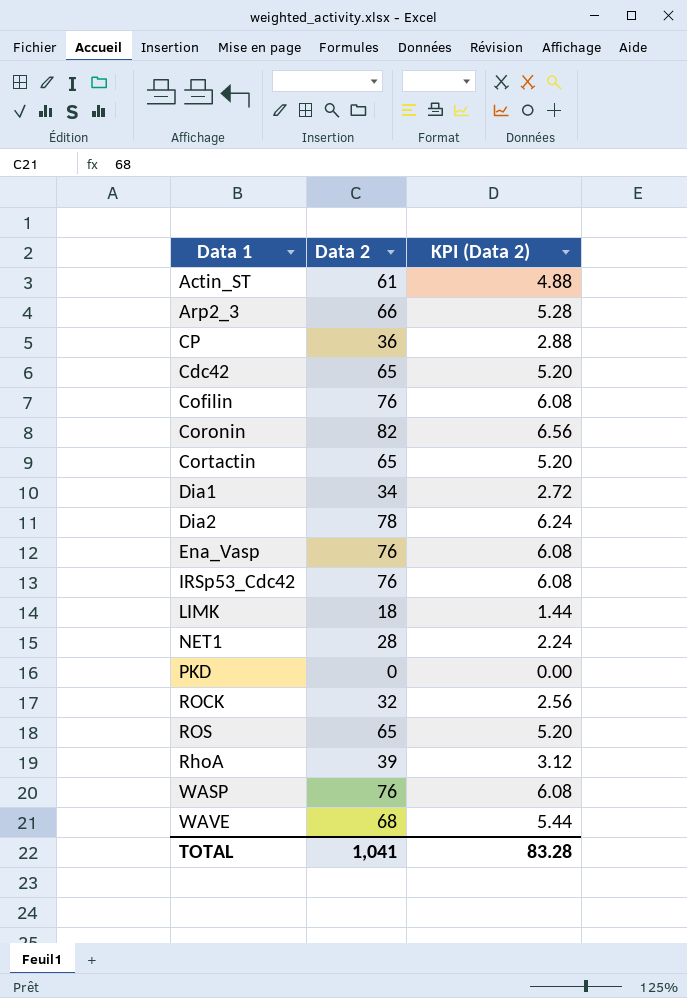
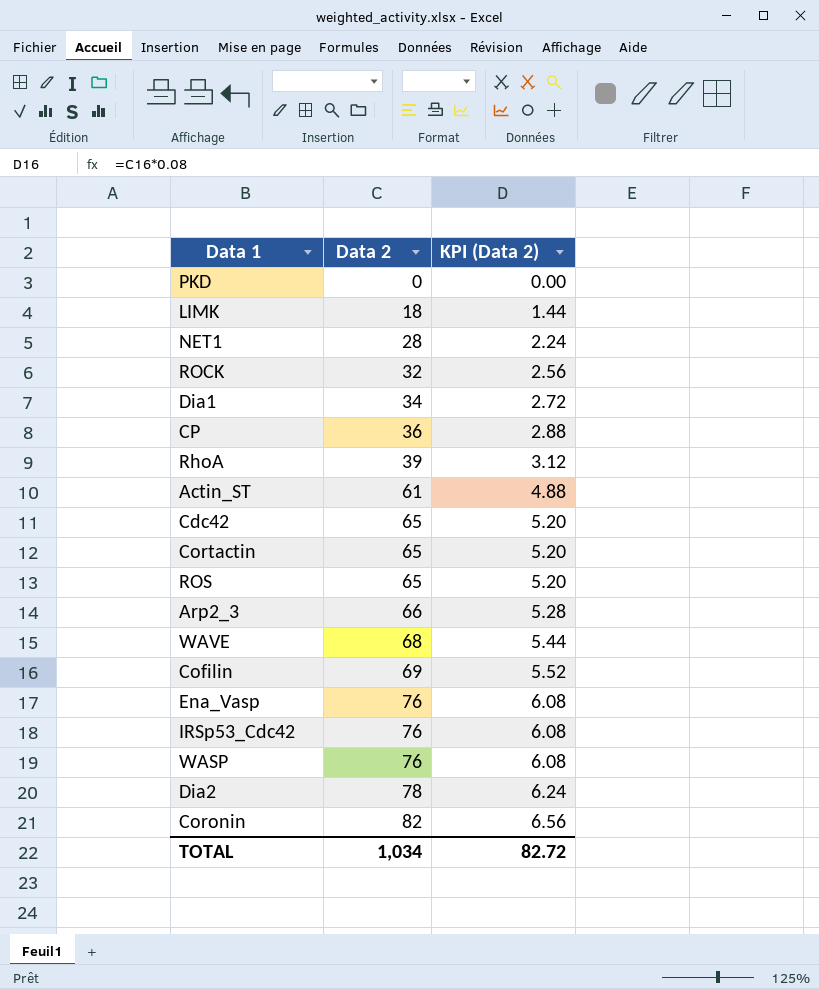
row order: none -> Data 2 ascending
Cofilin | Data 2: 76 -> 69
Cofilin | KPI (Data 2): 6.08 -> 5.52
TOTAL | Data 2: 1,041 -> 1,034
TOTAL | KPI (Data 2): 83.28 -> 82.72

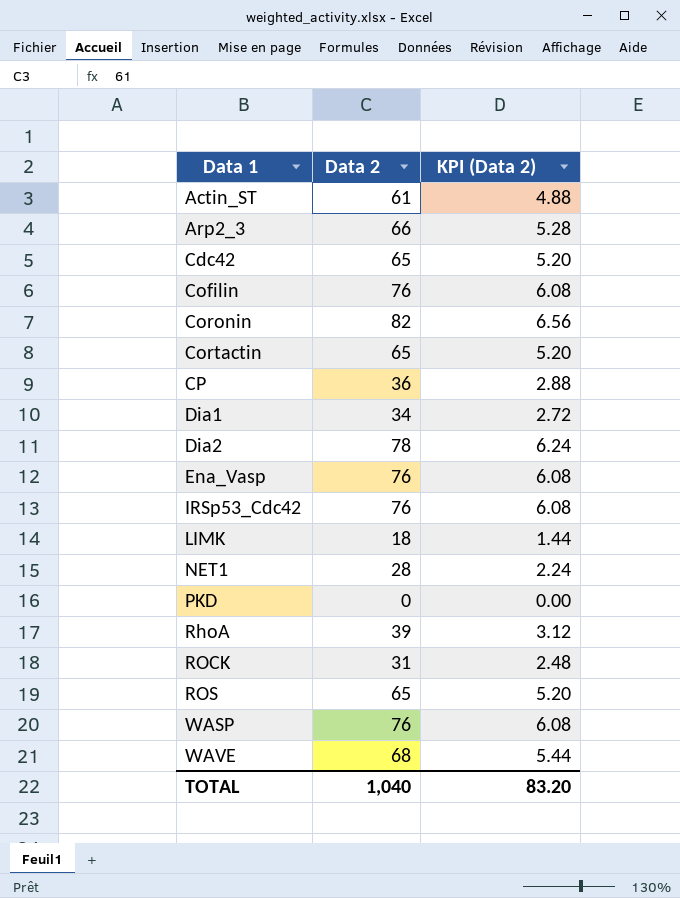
row order: Data 2 ascending -> Data 1 ascending
Cofilin | Data 2: 69 -> 76
Cofilin | KPI (Data 2): 5.52 -> 6.08
ROCK | Data 2: 32 -> 31
ROCK | KPI (Data 2): 2.56 -> 2.48
TOTAL | Data 2: 1,034 -> 1,040
TOTAL | KPI (Data 2): 82.72 -> 83.20

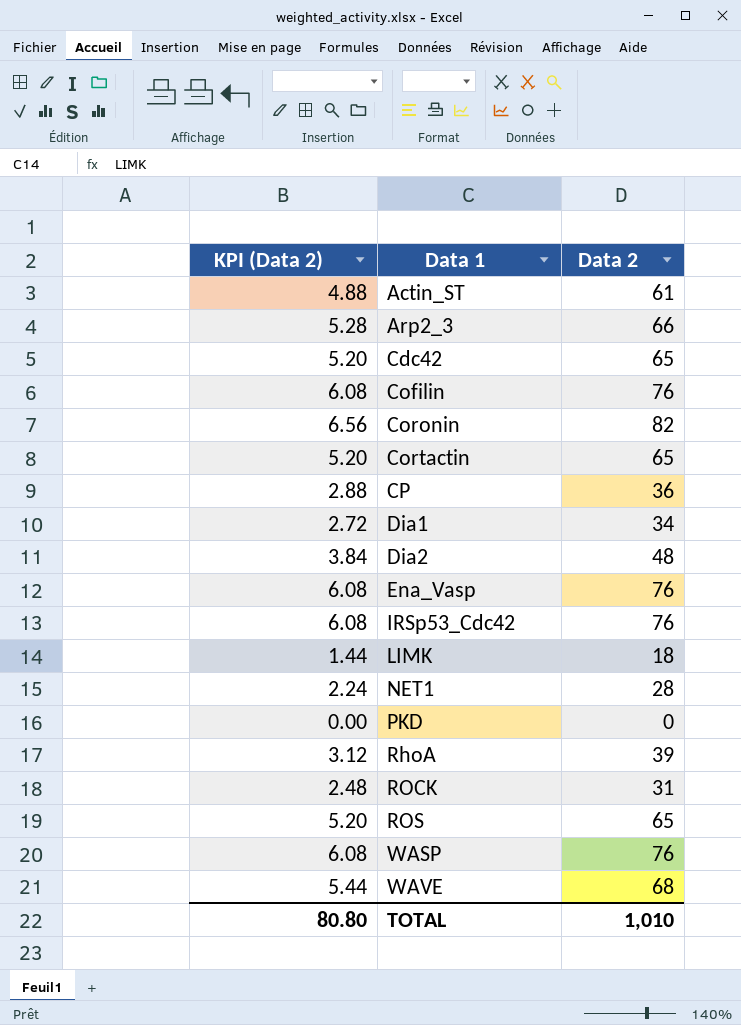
column KPI (Data 2) | position: 3 -> 1
Dia2 | KPI (Data 2): 6.24 -> 3.84
Dia2 | Data 2: 78 -> 48
TOTAL | KPI (Data 2): 83.20 -> 80.80
TOTAL | Data 2: 1,040 -> 1,010

